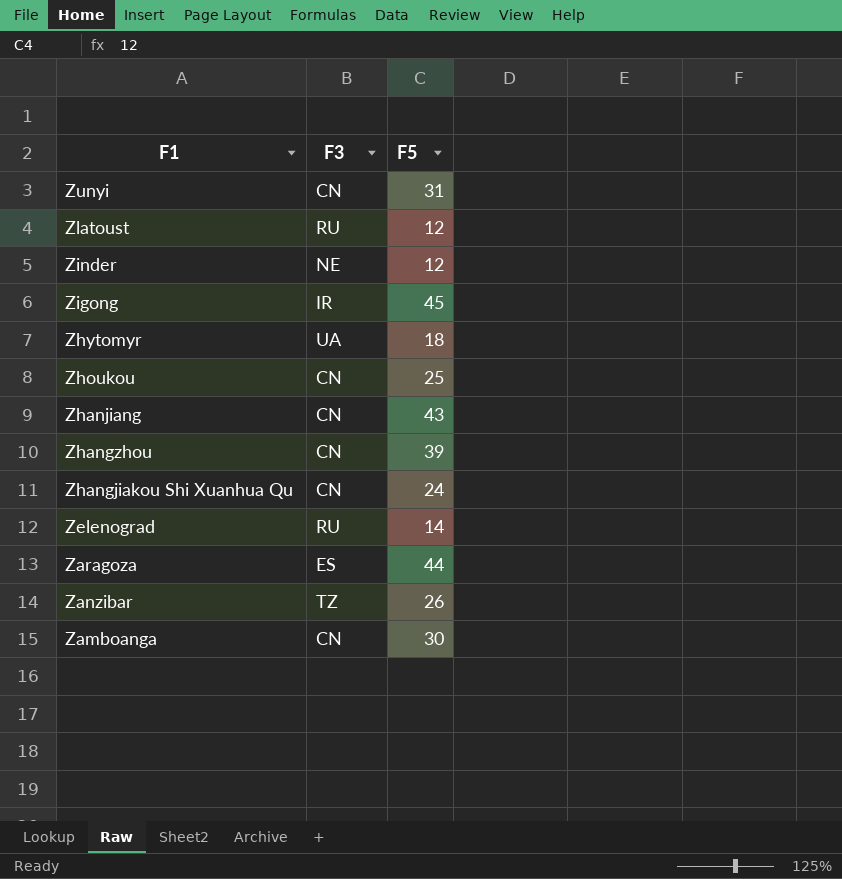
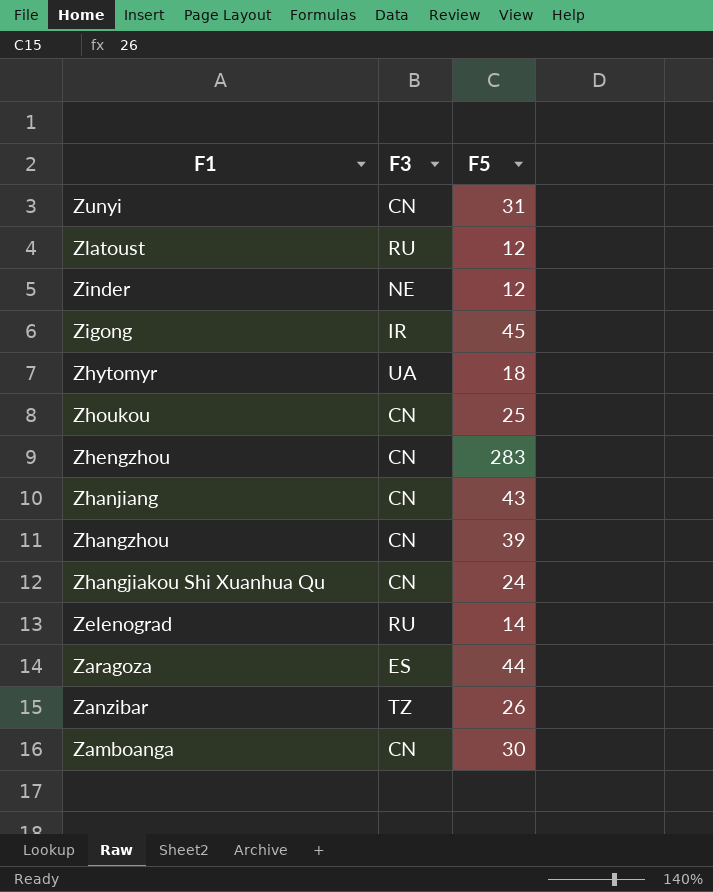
row Zhengzhou: none -> CN | 283

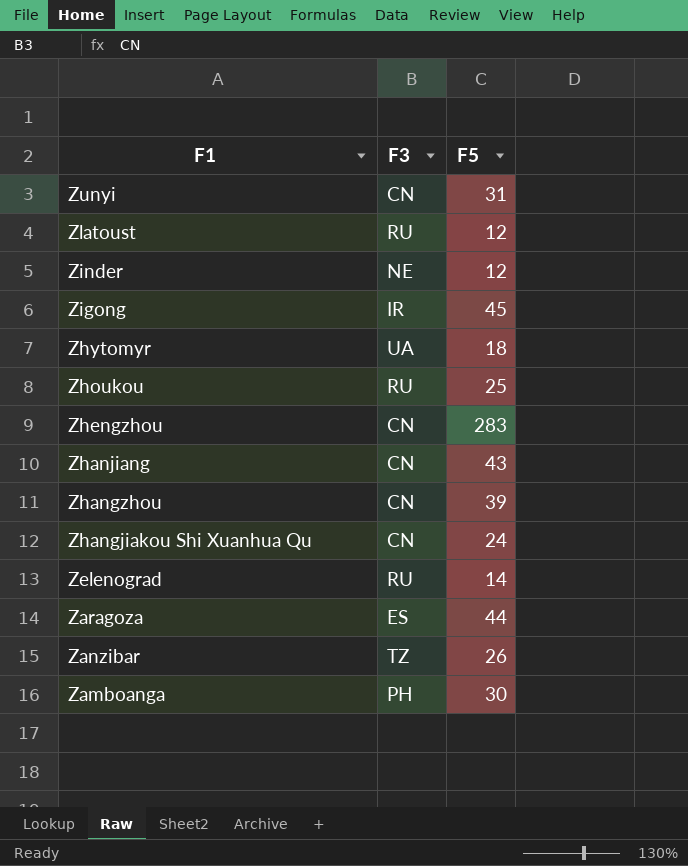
Zhoukou | F3: CN -> RU
Zamboanga | F3: CN -> PH

